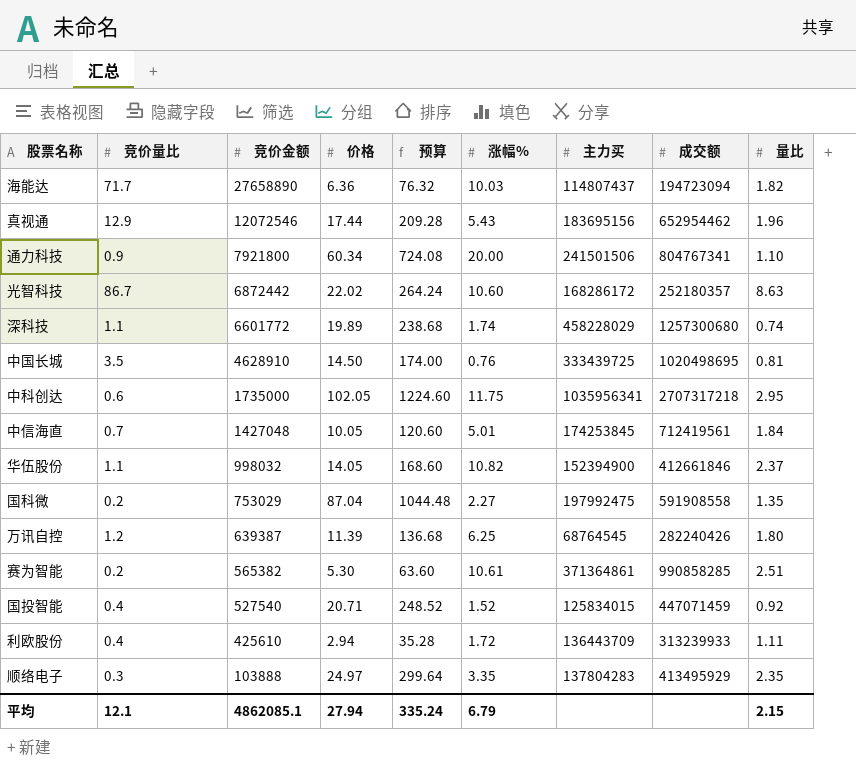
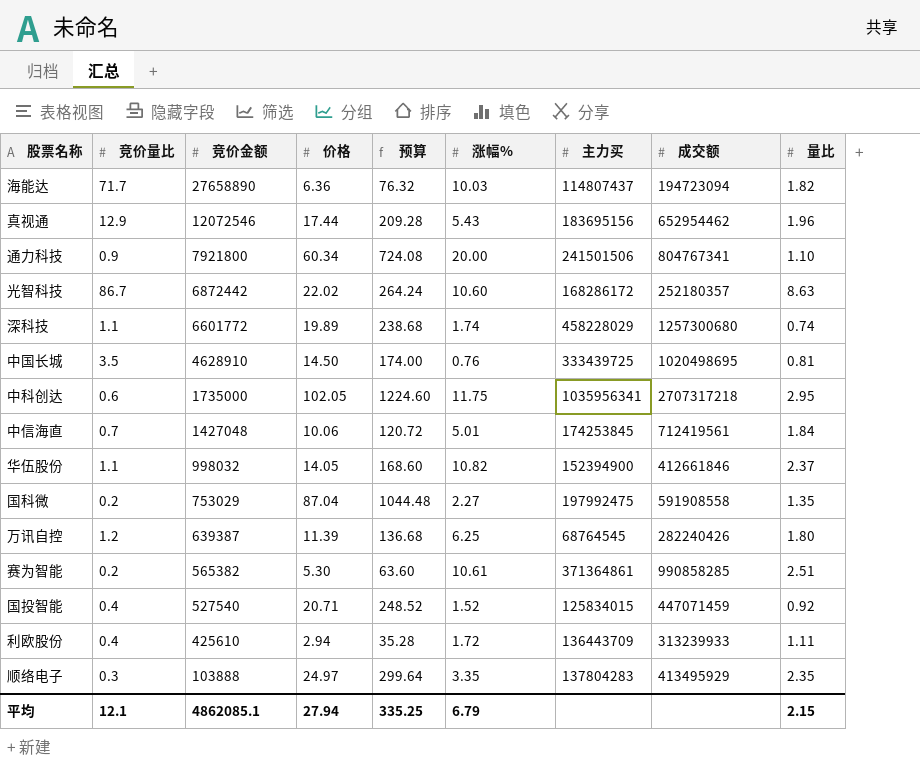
中信海直 | 价格: 10.05 -> 10.06
中信海直 | 预算: 120.60 -> 120.72
平均 | 预算: 335.24 -> 335.25

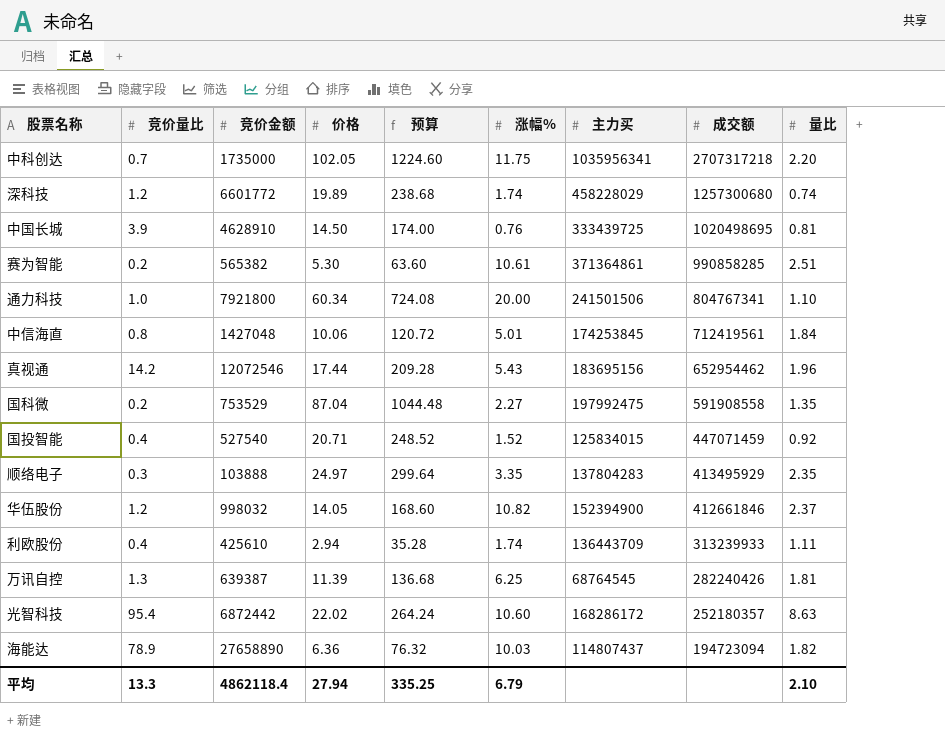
row order: 竞价金额 descending -> 成交额 descending
中科创达 | 竞价量比: 0.6 -> 0.7
中科创达 | 量比: 2.95 -> 2.20
深科技 | 竞价量比: 1.1 -> 1.2
中国长城 | 竞价量比: 3.5 -> 3.9
通力科技 | 竞价量比: 0.9 -> 1.0
中信海直 | 竞价量比: 0.7 -> 0.8
真视通 | 竞价量比: 12.9 -> 14.2
国科微 | 竞价金额: 753029 -> 753529
华伍股份 | 竞价量比: 1.1 -> 1.2
利欧股份 | 涨幅%: 1.72 -> 1.74
万讯自控 | 竞价量比: 1.2 -> 1.3
万讯自控 | 量比: 1.80 -> 1.81
光智科技 | 竞价量比: 86.7 -> 95.4
海能达 | 竞价量比: 71.7 -> 78.9
平均 | 竞价量比: 12.1 -> 13.3
平均 | 竞价金额: 4862085.1 -> 4862118.4
平均 | 量比: 2.15 -> 2.10

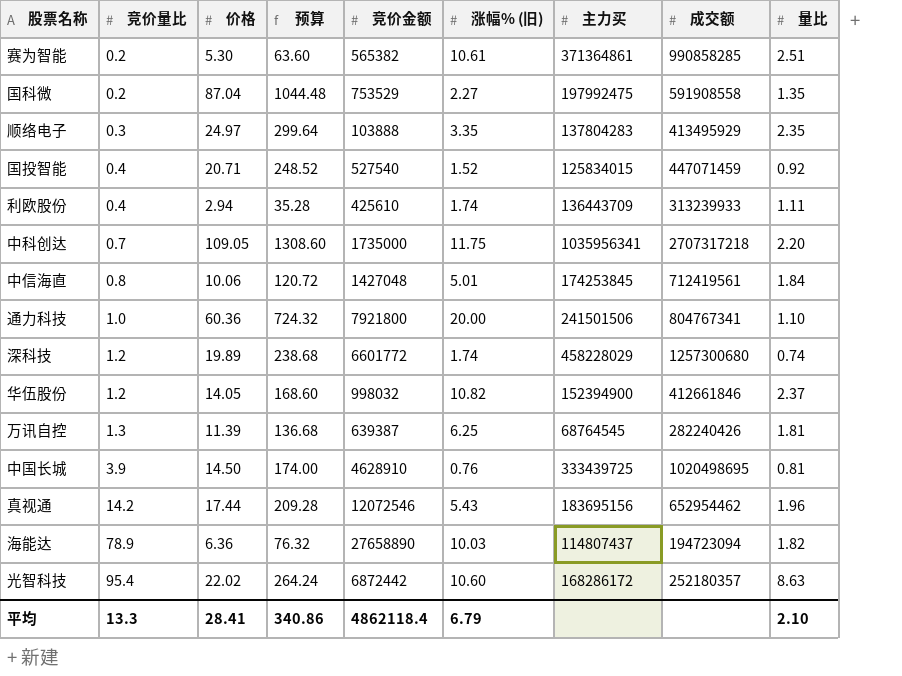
row order: 成交额 descending -> 竞价量比 ascending
column 竞价金额 | position: 3 -> 5
column name: 涨幅% -> 涨幅% (旧)
中科创达 | 价格: 102.05 -> 109.05
中科创达 | 预算: 1224.60 -> 1308.60
通力科技 | 价格: 60.34 -> 60.36
通力科技 | 预算: 724.08 -> 724.32
平均 | 价格: 27.94 -> 28.41
平均 | 预算: 335.25 -> 340.86

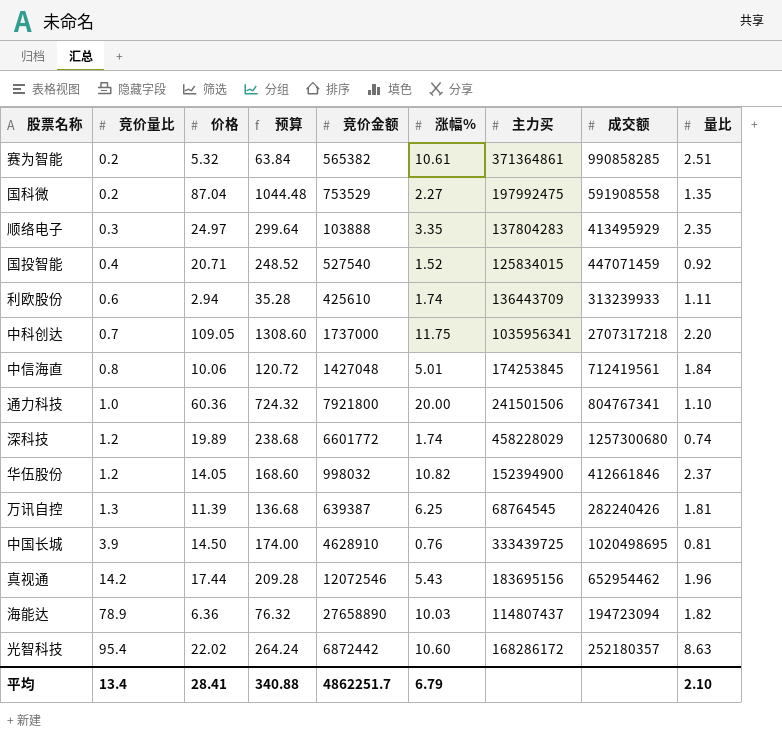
column name: 涨幅% (旧) -> 涨幅%
赛为智能 | 价格: 5.30 -> 5.32
赛为智能 | 预算: 63.60 -> 63.84
利欧股份 | 竞价量比: 0.4 -> 0.6
中科创达 | 竞价金额: 1735000 -> 1737000
平均 | 竞价量比: 13.3 -> 13.4
平均 | 预算: 340.86 -> 340.88
平均 | 竞价金额: 4862118.4 -> 4862251.7

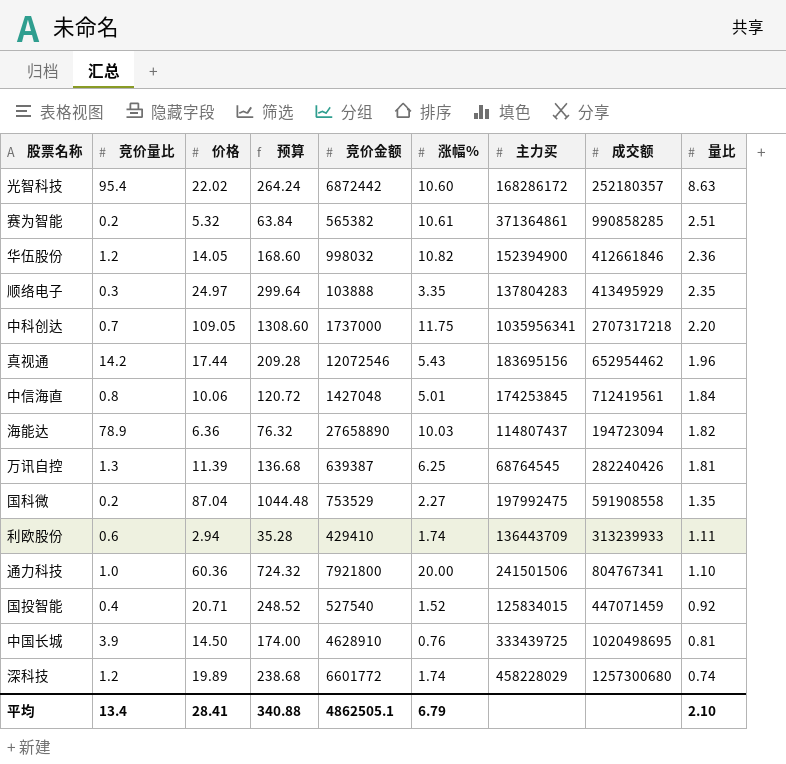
row order: 竞价量比 ascending -> 量比 descending
华伍股份 | 量比: 2.37 -> 2.36
利欧股份 | 竞价金额: 425610 -> 429410
平均 | 竞价金额: 4862251.7 -> 4862505.1

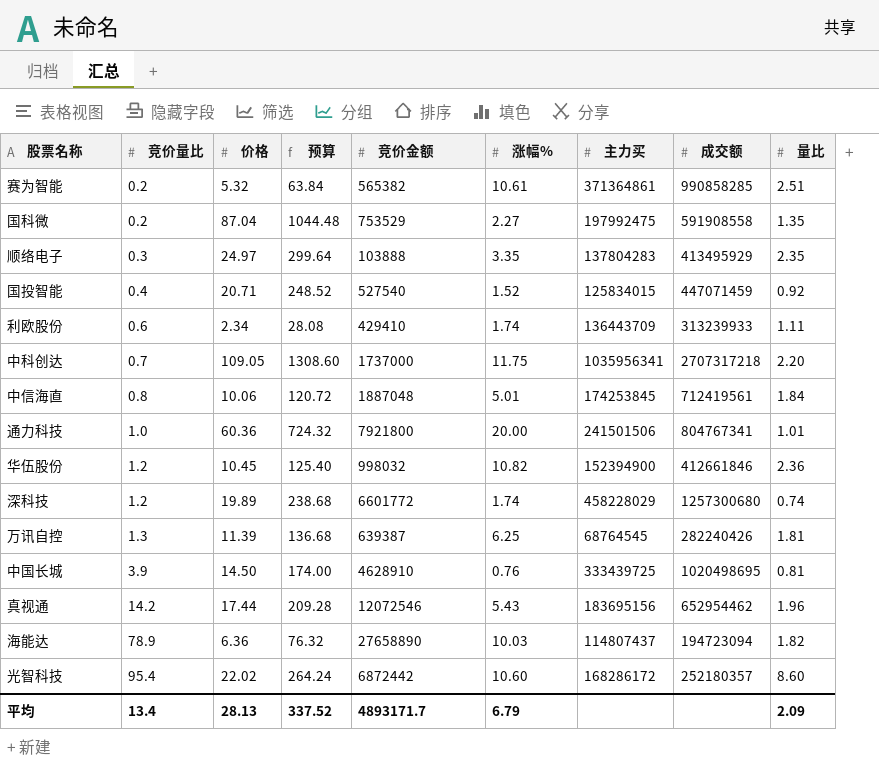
row order: 量比 descending -> 竞价量比 ascending
利欧股份 | 价格: 2.94 -> 2.34
利欧股份 | 预算: 35.28 -> 28.08
中信海直 | 竞价金额: 1427048 -> 1887048
通力科技 | 量比: 1.10 -> 1.01
华伍股份 | 价格: 14.05 -> 10.45
华伍股份 | 预算: 168.60 -> 125.40
光智科技 | 量比: 8.63 -> 8.60
平均 | 价格: 28.41 -> 28.13
平均 | 预算: 340.88 -> 337.52
平均 | 竞价金额: 4862505.1 -> 4893171.7
平均 | 量比: 2.10 -> 2.09

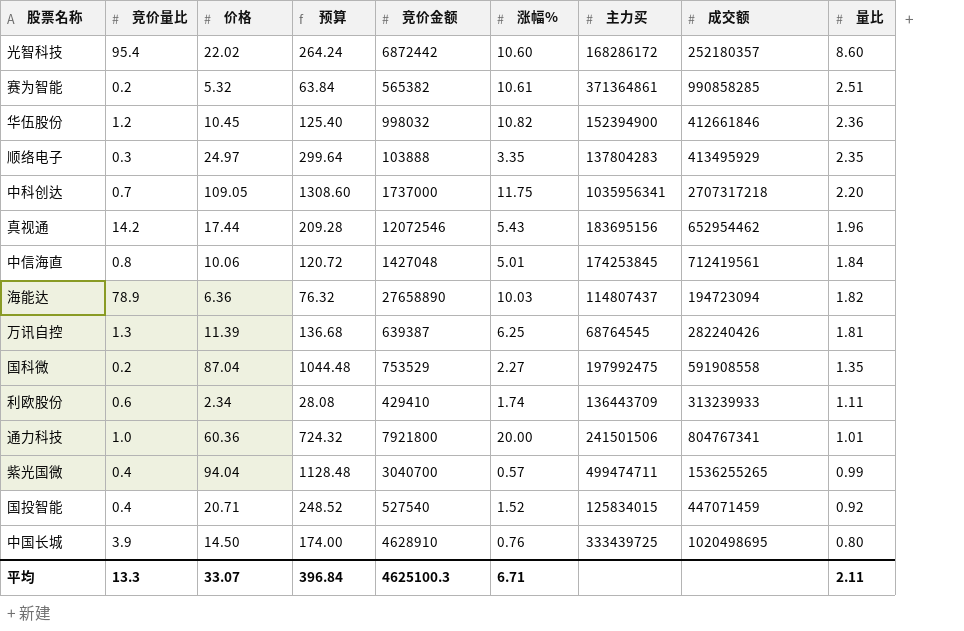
row order: 竞价量比 ascending -> 量比 descending
row 深科技: 1.2 | 19.89 | 238.68 | 6601772 | 1.74 | 458228029 | 1257300680 | 0.74 -> none
中信海直 | 竞价金额: 1887048 -> 1427048
row 紫光国微: none -> 0.4 | 94.04 | 1128.48 | 3040700 | 0.57 | 499474711 | 1536255265 | 0.99
中国长城 | 量比: 0.81 -> 0.80
平均 | 竞价量比: 13.4 -> 13.3
平均 | 价格: 28.13 -> 33.07
平均 | 预算: 337.52 -> 396.84
平均 | 竞价金额: 4893171.7 -> 4625100.3
平均 | 涨幅%: 6.79 -> 6.71
平均 | 量比: 2.09 -> 2.11

